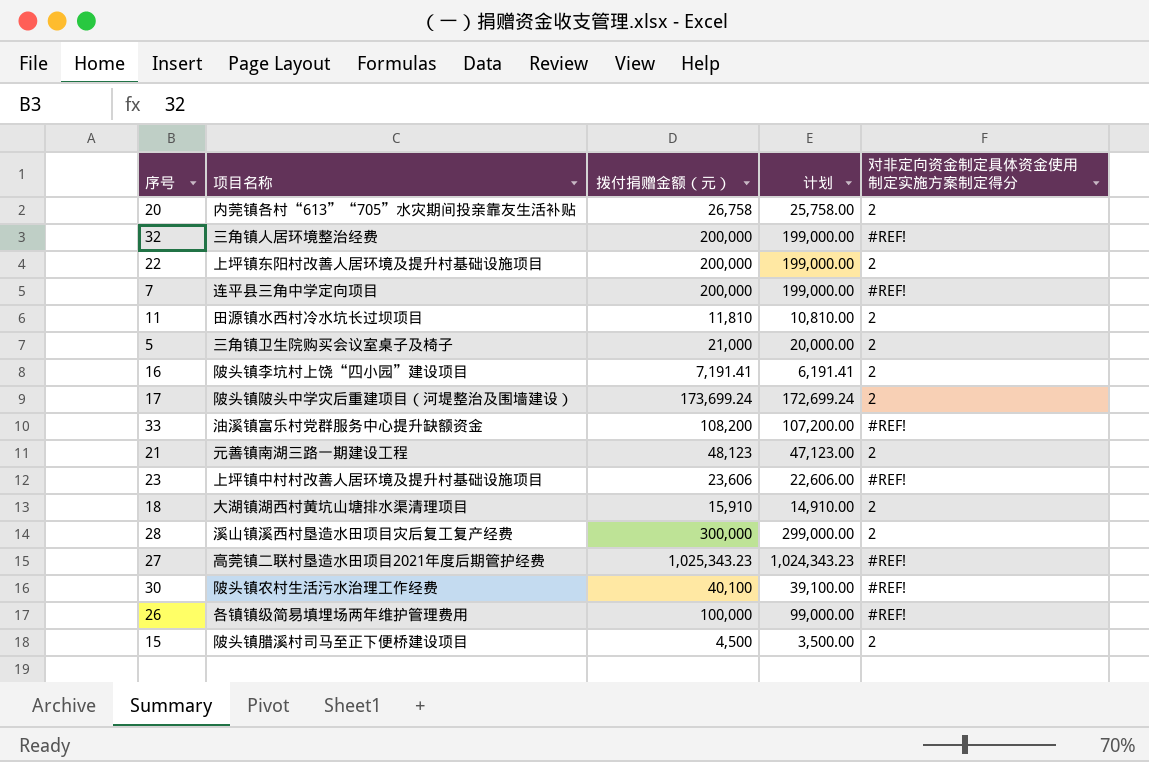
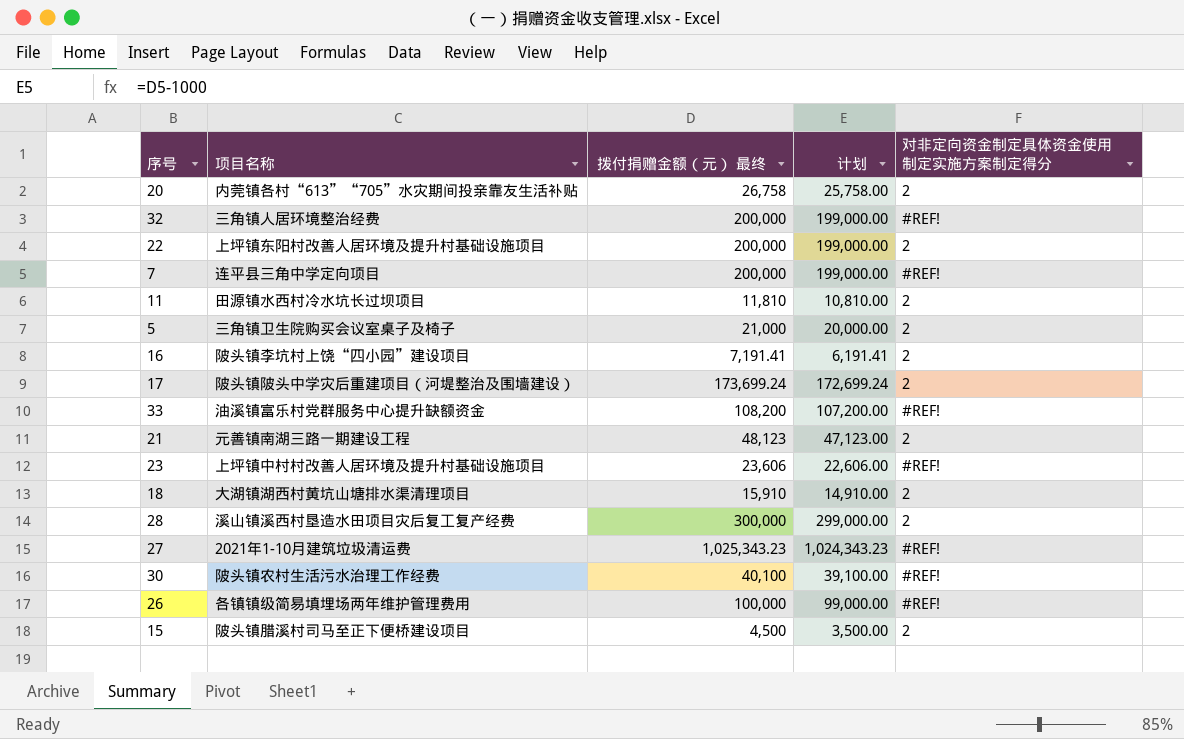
column name: 拨付捐赠金额（元） -> 拨付捐赠金额（元） 最终
27 | 项目名称: 高莞镇二联村垦造水田项目2021年度后期管护经费 -> 2021年1-10月建筑垃圾清运费

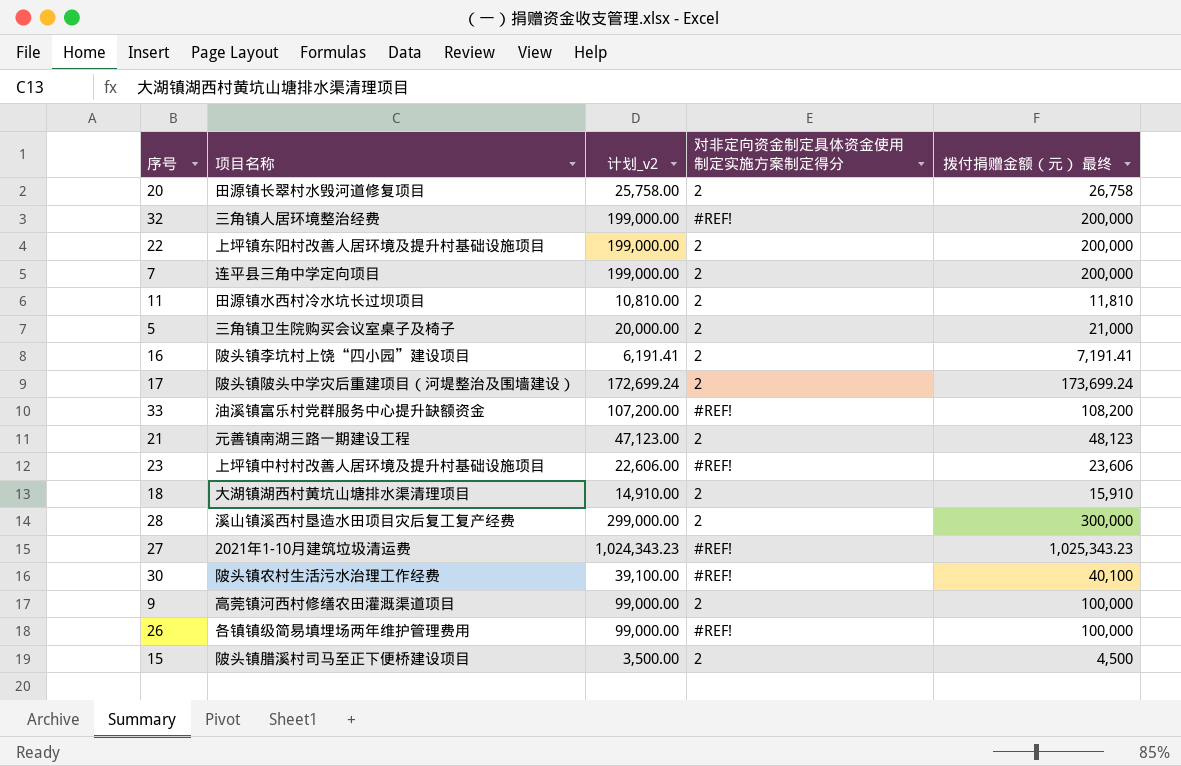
column name: 计划 -> 计划_v2
column 拨付捐赠金额（元） 最终 | position: 3 -> 5
20 | 项目名称: 内莞镇各村“613”“705”水灾期间投亲靠友生活补贴 -> 田源镇长翠村水毁河道修复项目
7 | 对非定向资金制定具体资金使用制定实施方案制定得分: #REF! -> 2
row 9: none -> 高莞镇河西村修缮农田灌溉渠道项目 | 99,000.00 | 2 | 100,000

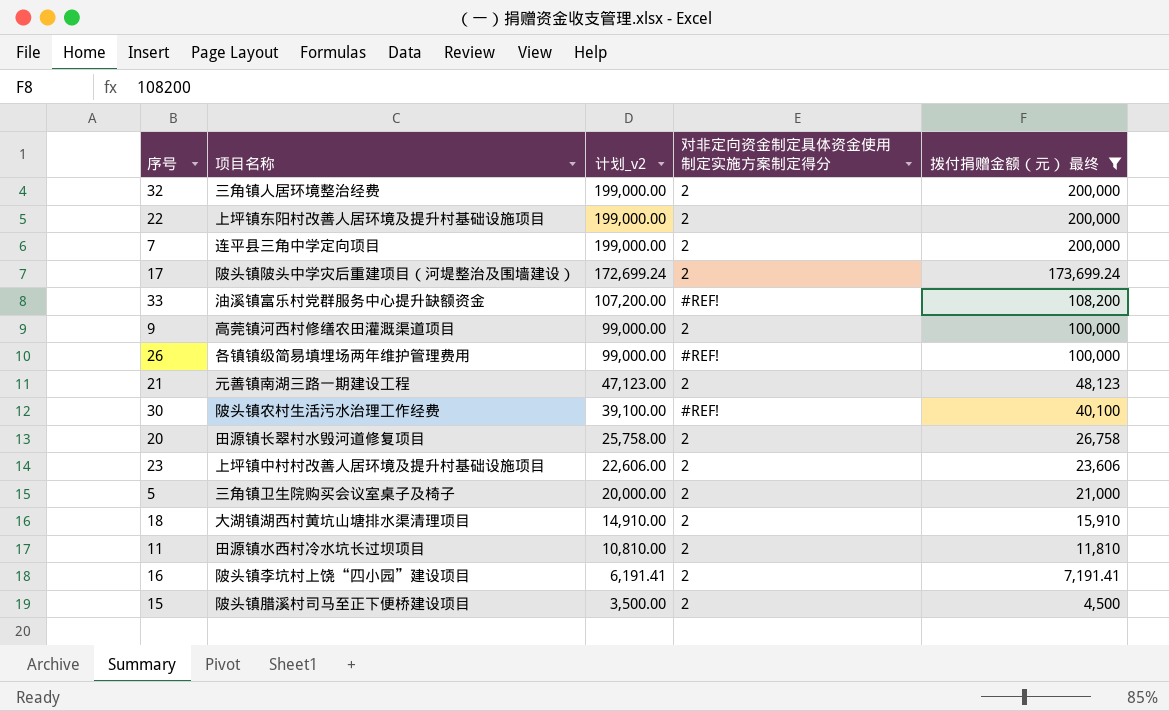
filter: none -> 拨付捐赠金额（元） 最终 <= 200,000
row order: none -> 计划_v2 descending
32 | 对非定向资金制定具体资金使用制定实施方案制定得分: #REF! -> 2
23 | 对非定向资金制定具体资金使用制定实施方案制定得分: #REF! -> 2

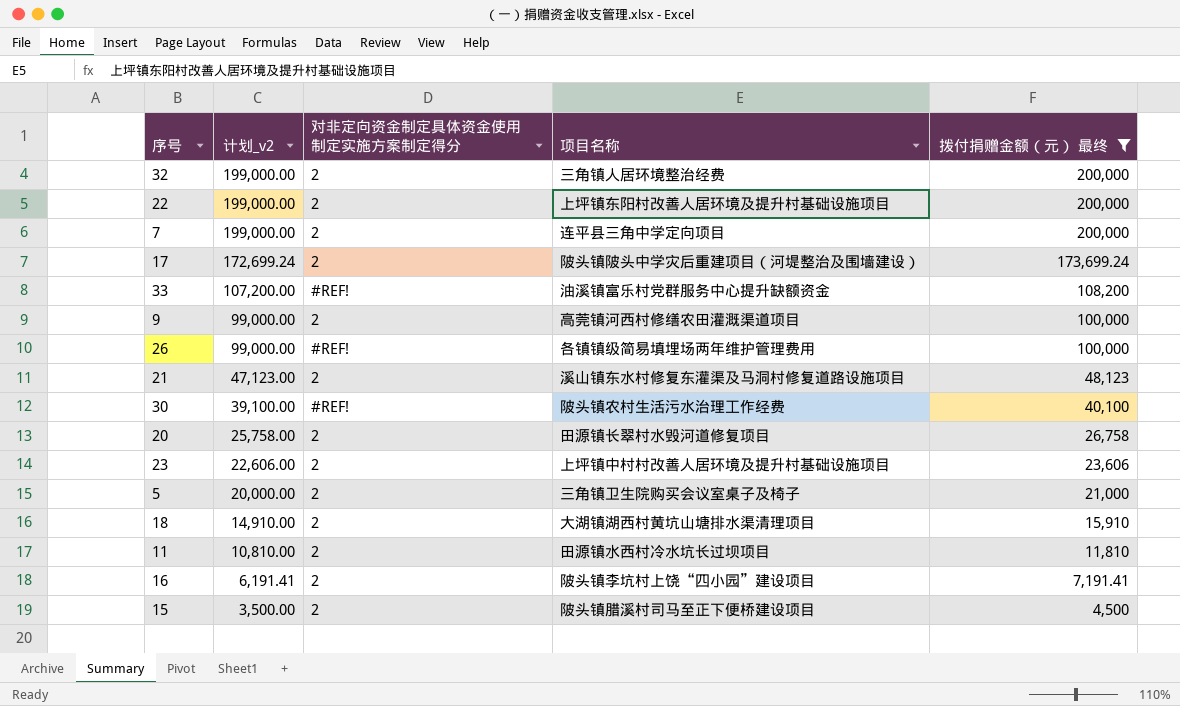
column 项目名称 | position: 2 -> 4
21 | 项目名称: 元善镇南湖三路一期建设工程 -> 溪山镇东水村修复东灌渠及马洞村修复道路设施项目

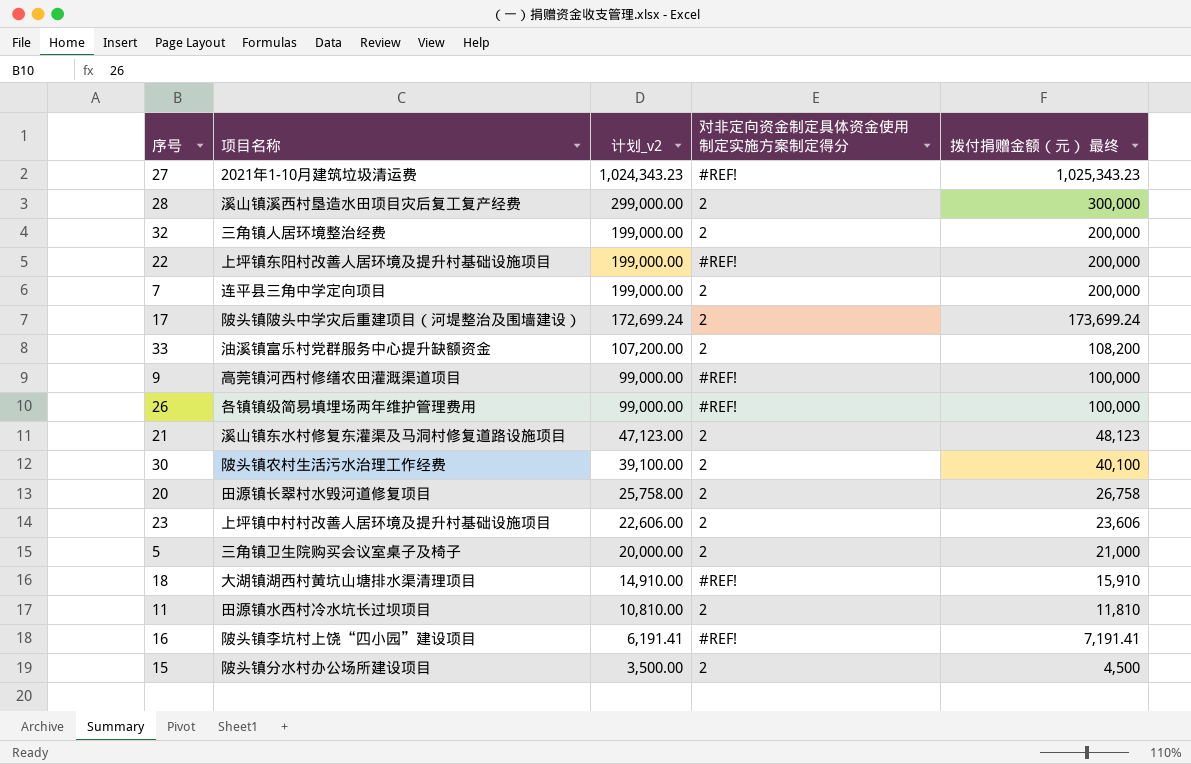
filter: 拨付捐赠金额（元） 最终 <= 200,000 -> none
column 项目名称 | position: 4 -> 2
22 | 对非定向资金制定具体资金使用制定实施方案制定得分: 2 -> #REF!
33 | 对非定向资金制定具体资金使用制定实施方案制定得分: #REF! -> 2
9 | 对非定向资金制定具体资金使用制定实施方案制定得分: 2 -> #REF!
30 | 对非定向资金制定具体资金使用制定实施方案制定得分: #REF! -> 2
18 | 对非定向资金制定具体资金使用制定实施方案制定得分: 2 -> #REF!
16 | 对非定向资金制定具体资金使用制定实施方案制定得分: 2 -> #REF!
15 | 项目名称: 陂头镇腊溪村司马至正下便桥建设项目 -> 陂头镇分水村办公场所建设项目

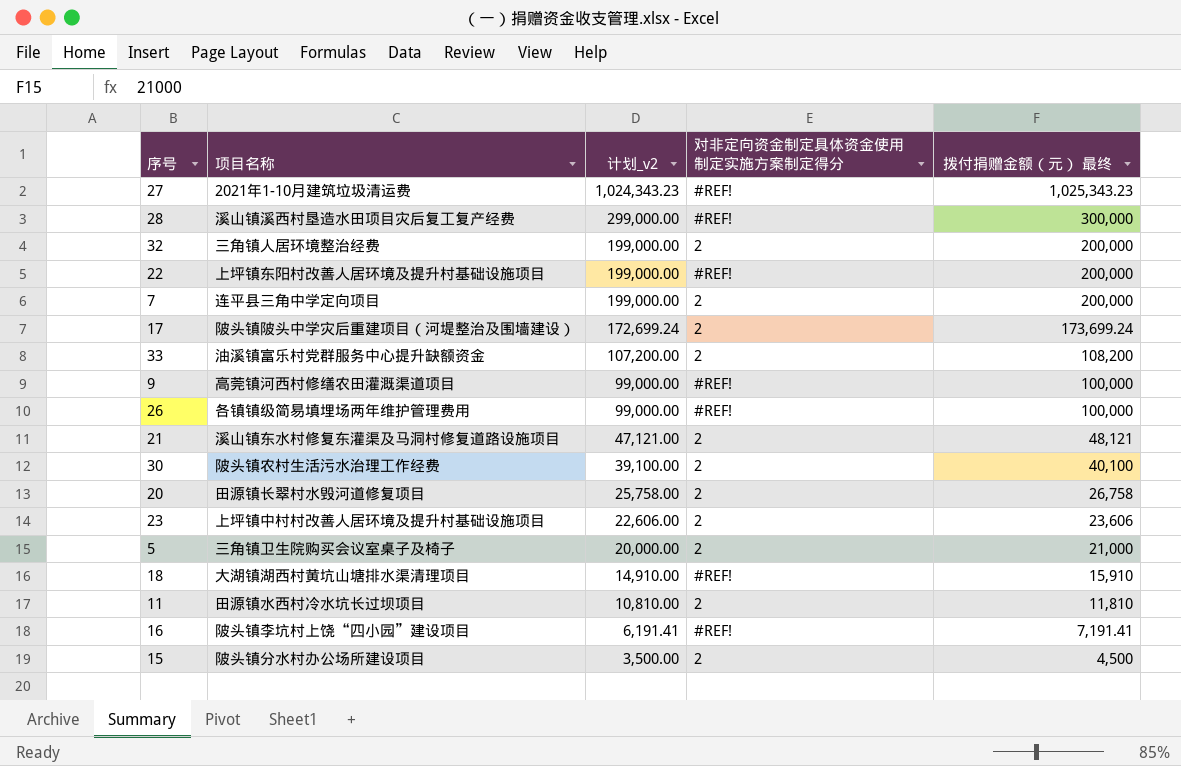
28 | 对非定向资金制定具体资金使用制定实施方案制定得分: 2 -> #REF!
21 | 计划_v2: 47,123.00 -> 47,121.00
21 | 拨付捐赠金额（元） 最终: 48,123 -> 48,121

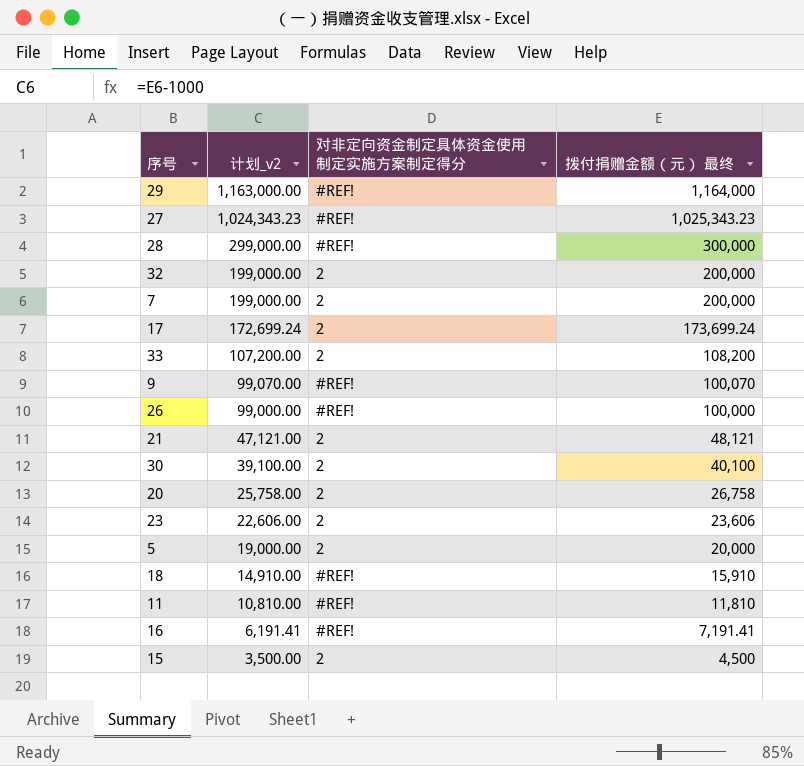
column 项目名称 | position: 2 -> none
row 22: 上坪镇东阳村改善人居环境及提升村基础设施项目 | 199,000.00 | #REF! | 200,000 -> none
row 29: none -> 1,163,000.00 | #REF! | 1,164,000
9 | 计划_v2: 99,000.00 -> 99,070.00
9 | 拨付捐赠金额（元） 最终: 100,000 -> 100,070
5 | 计划_v2: 20,000.00 -> 19,000.00
5 | 拨付捐赠金额（元） 最终: 21,000 -> 20,000
11 | 对非定向资金制定具体资金使用制定实施方案制定得分: 2 -> #REF!

